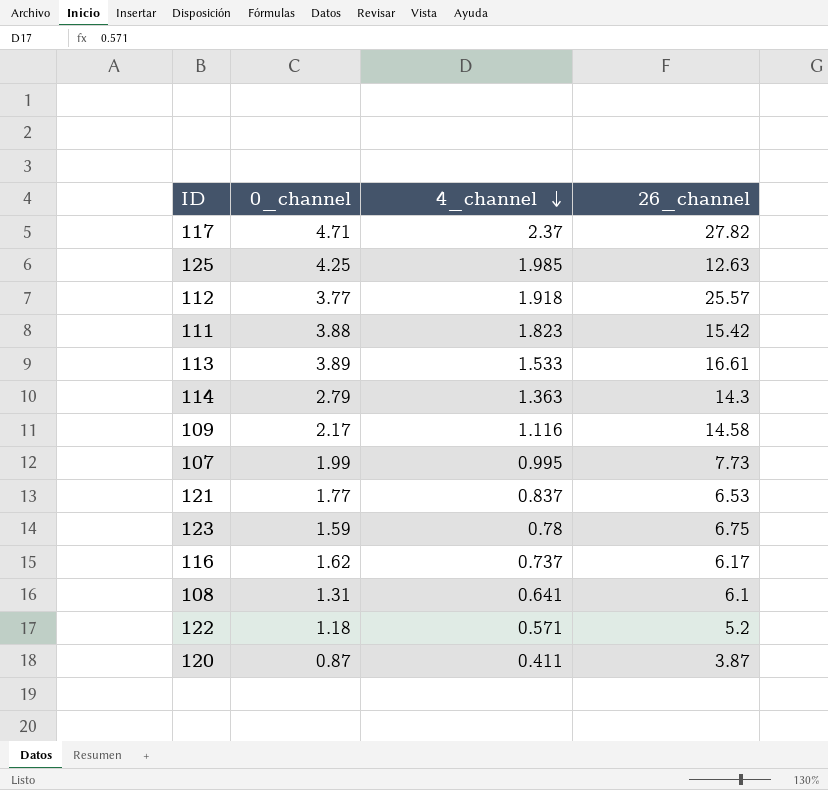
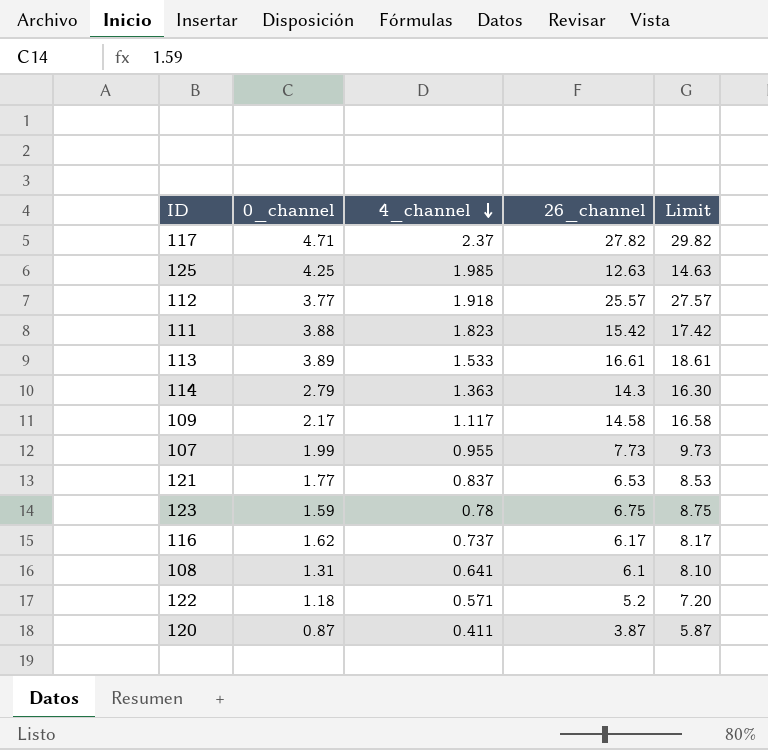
column Limit | formula: none -> [26_channel] + 2
109 | 4_channel: 1.116 -> 1.117
107 | 4_channel: 0.995 -> 0.955

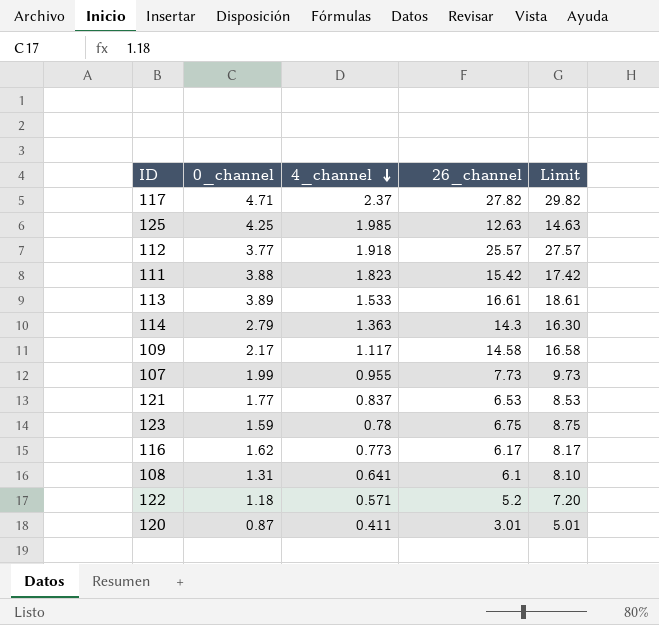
116 | 4_channel: 0.737 -> 0.773
120 | 26_channel: 3.87 -> 3.01
120 | Limit: 5.87 -> 5.01

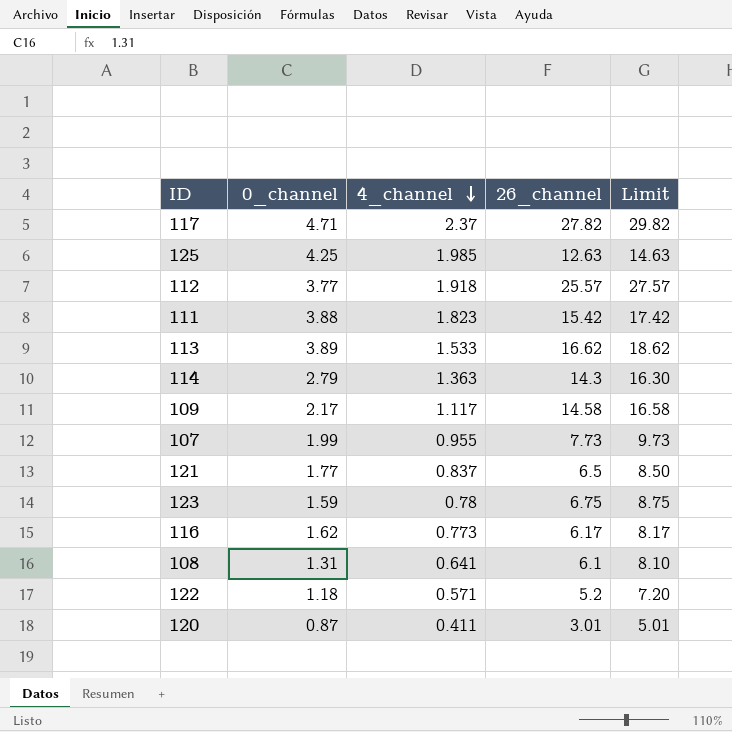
113 | 26_channel: 16.61 -> 16.62
113 | Limit: 18.61 -> 18.62
121 | 26_channel: 6.53 -> 6.5
121 | Limit: 8.53 -> 8.50

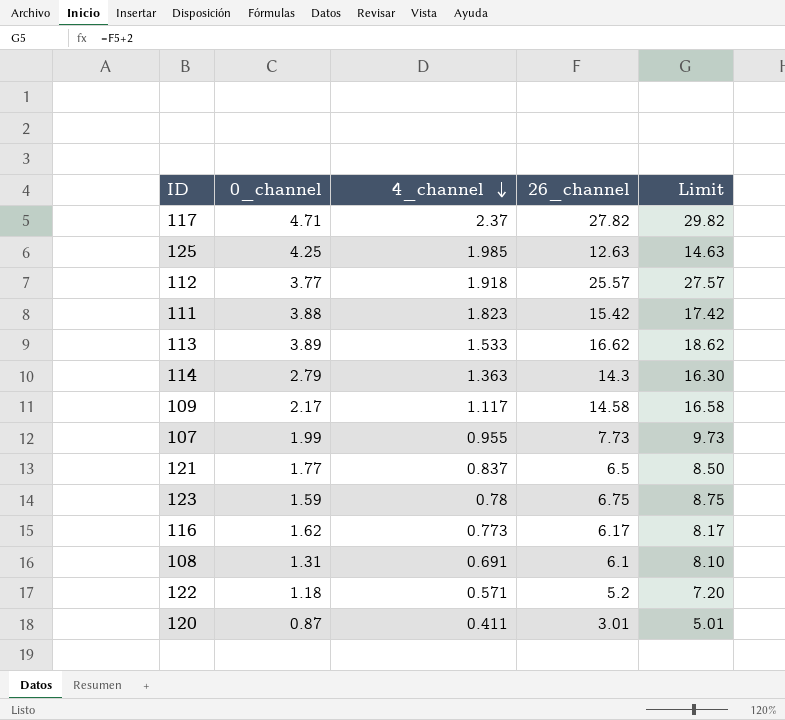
108 | 4_channel: 0.641 -> 0.691

